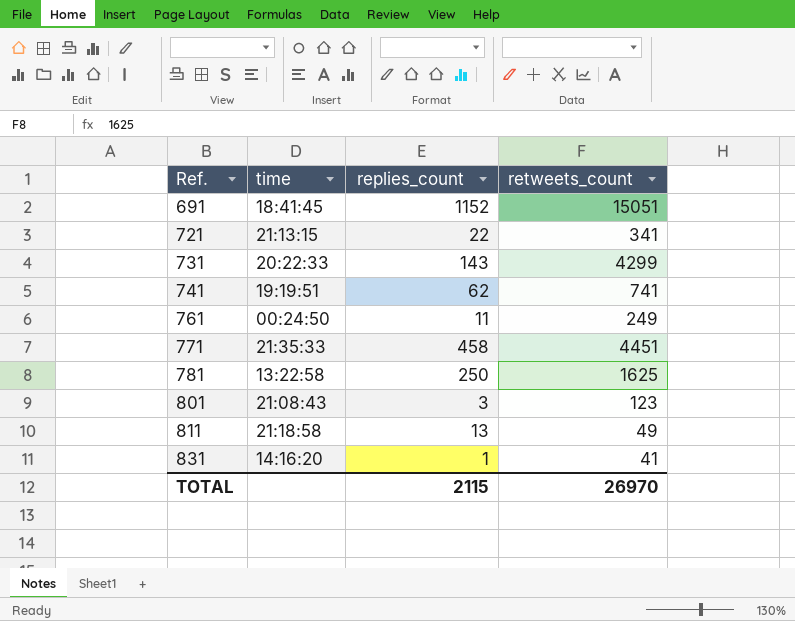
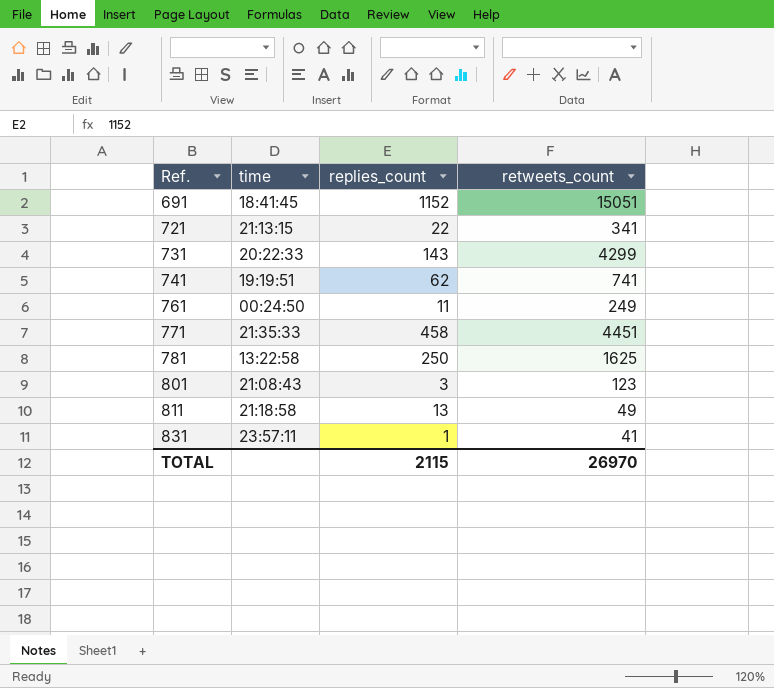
831 | time: 14:16:20 -> 23:57:11

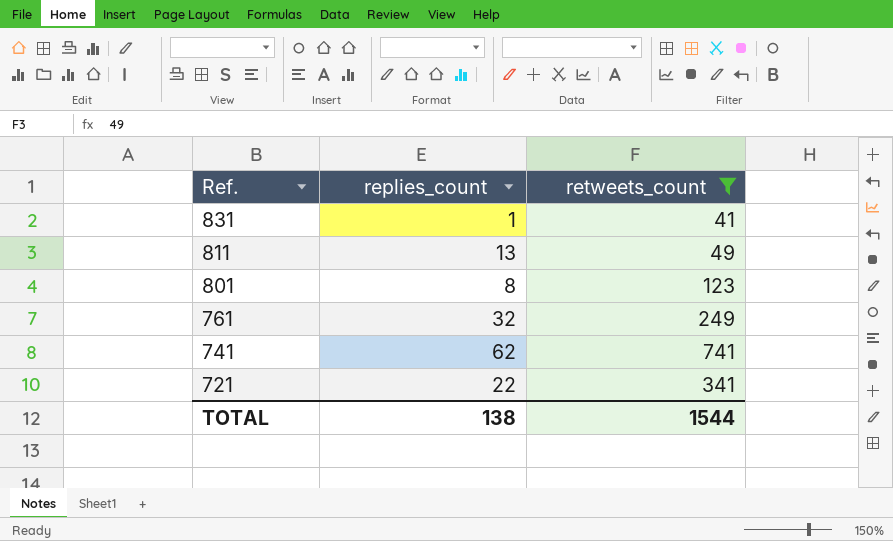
filter: none -> retweets_count <= 741
row order: Ref. ascending -> Ref. descending
column time | position: 2 -> none
801 | replies_count: 3 -> 8
761 | replies_count: 11 -> 32
TOTAL | replies_count: 2115 -> 138
TOTAL | retweets_count: 26970 -> 1544

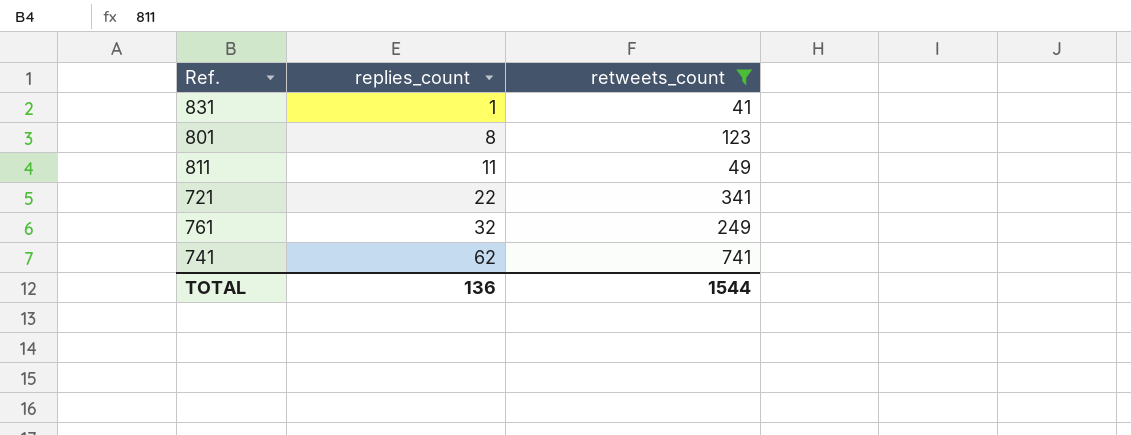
row order: Ref. descending -> replies_count ascending
811 | replies_count: 13 -> 11
TOTAL | replies_count: 138 -> 136

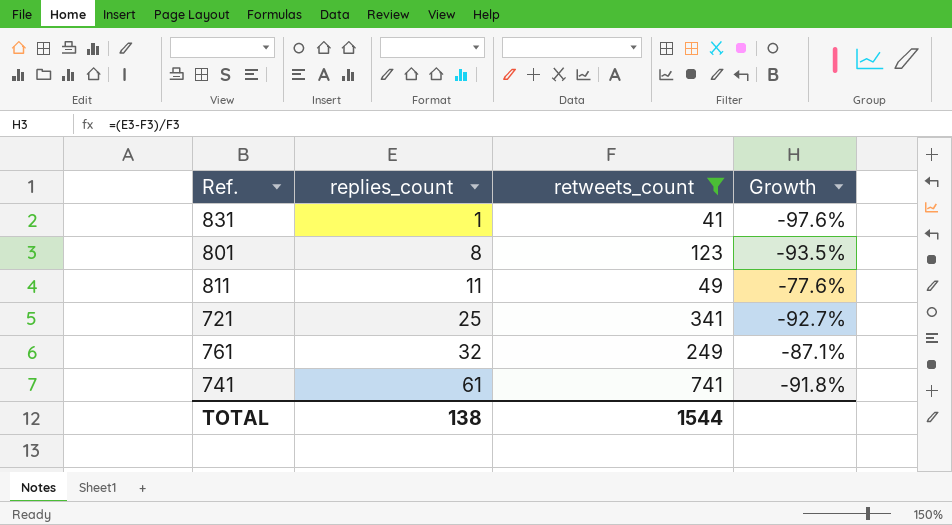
column Growth | formula: none -> ([replies_count] - [retweets_count]) / [retweets_count]
721 | replies_count: 22 -> 25
741 | replies_count: 62 -> 61
TOTAL | replies_count: 136 -> 138

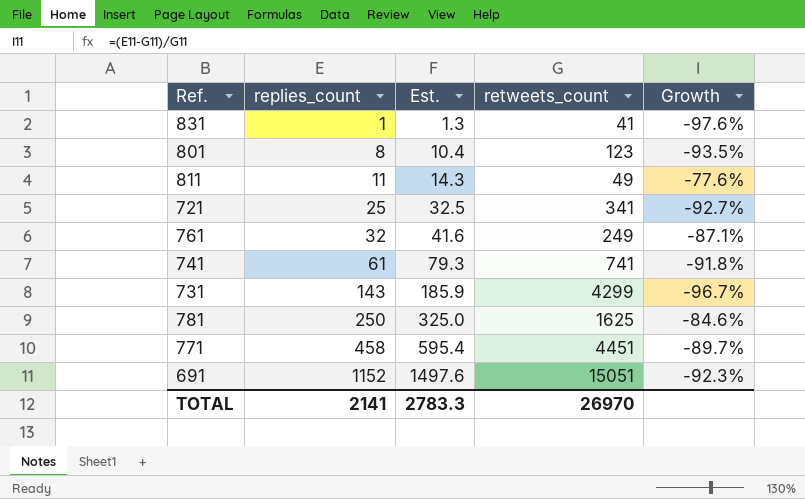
filter: retweets_count <= 741 -> none
column Est. | formula: none -> [replies_count] * 1.3
TOTAL | replies_count: 138 -> 2141
TOTAL | retweets_count: 1544 -> 26970

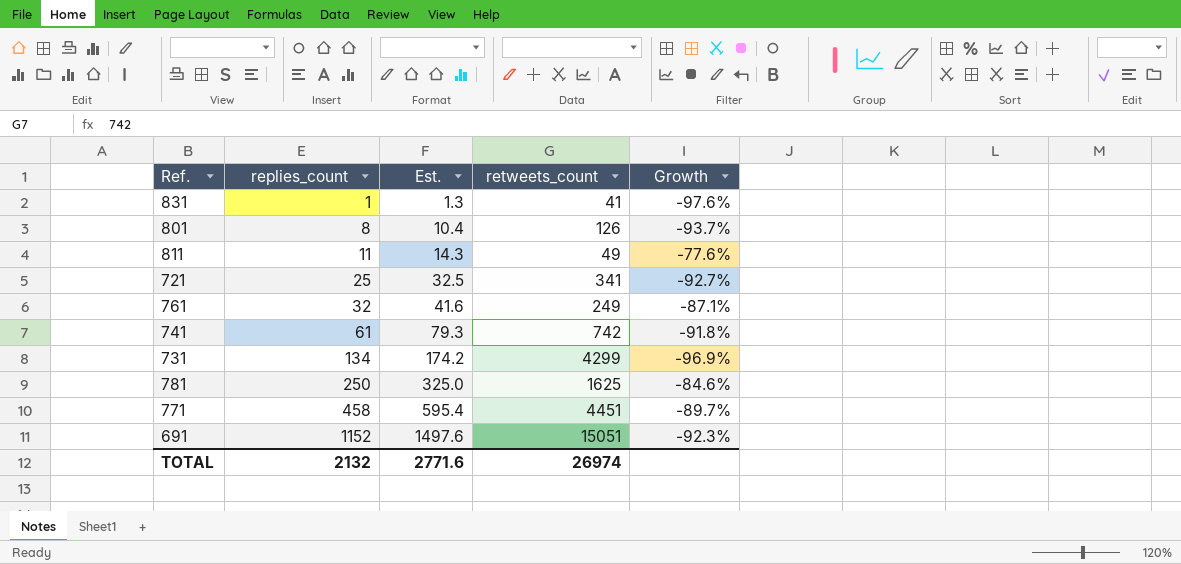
801 | retweets_count: 123 -> 126
801 | Growth: -93.5% -> -93.7%
741 | retweets_count: 741 -> 742
731 | replies_count: 143 -> 134
731 | Est.: 185.9 -> 174.2
731 | Growth: -96.7% -> -96.9%
TOTAL | replies_count: 2141 -> 2132
TOTAL | Est.: 2783.3 -> 2771.6
TOTAL | retweets_count: 26970 -> 26974

